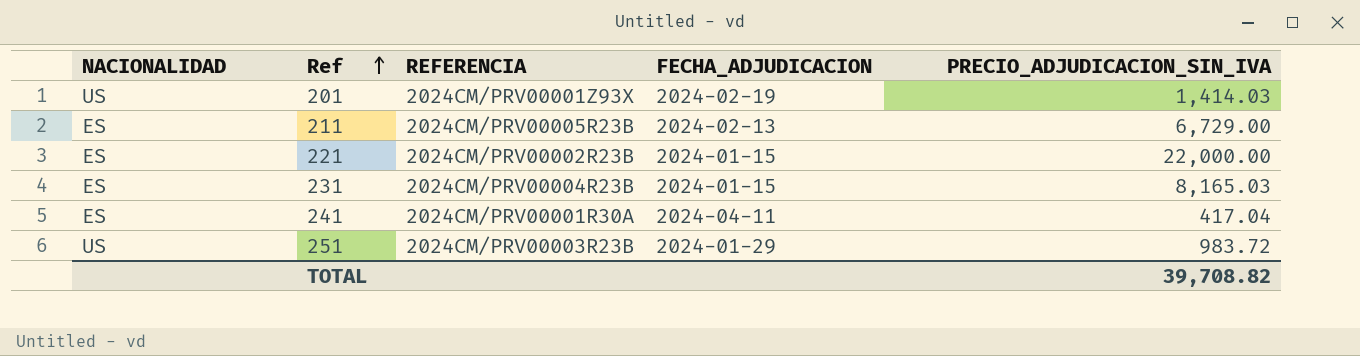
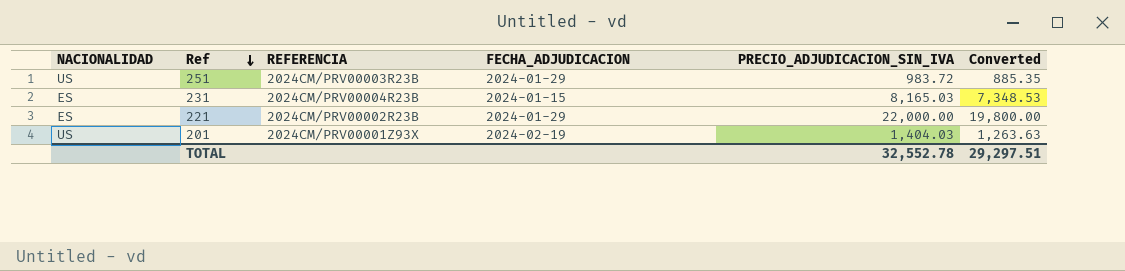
row order: Ref ascending -> Ref descending
column Converted | formula: none -> [PRECIO_ADJUDICACION_SIN_IVA] * 0.9
row 211: ES | 2024CM/PRV00005R23B | 2024-02-13 | 6,729.00 -> none
row 241: ES | 2024CM/PRV00001R30A | 2024-04-11 | 417.04 -> none
221 | FECHA_ADJUDICACION: 2024-01-15 -> 2024-01-29
201 | PRECIO_ADJUDICACION_SIN_IVA: 1,414.03 -> 1,404.03
TOTAL | PRECIO_ADJUDICACION_SIN_IVA: 39,708.82 -> 32,552.78

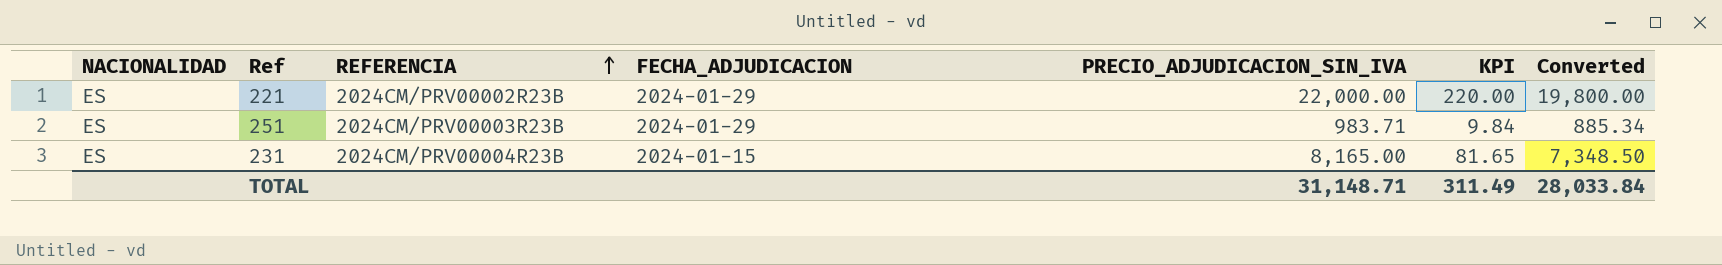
row order: Ref descending -> REFERENCIA ascending
column KPI | formula: none -> [PRECIO_ADJUDICACION_SIN_IVA] * 0.01
row 201: US | 2024CM/PRV00001Z93X | 2024-02-19 | 1,404.03 | 1,263.63 -> none
251 | NACIONALIDAD: US -> ES
251 | PRECIO_ADJUDICACION_SIN_IVA: 983.72 -> 983.71
251 | Converted: 885.35 -> 885.34
231 | PRECIO_ADJUDICACION_SIN_IVA: 8,165.03 -> 8,165.00
231 | Converted: 7,348.53 -> 7,348.50
TOTAL | PRECIO_ADJUDICACION_SIN_IVA: 32,552.78 -> 31,148.71
TOTAL | Converted: 29,297.51 -> 28,033.84

